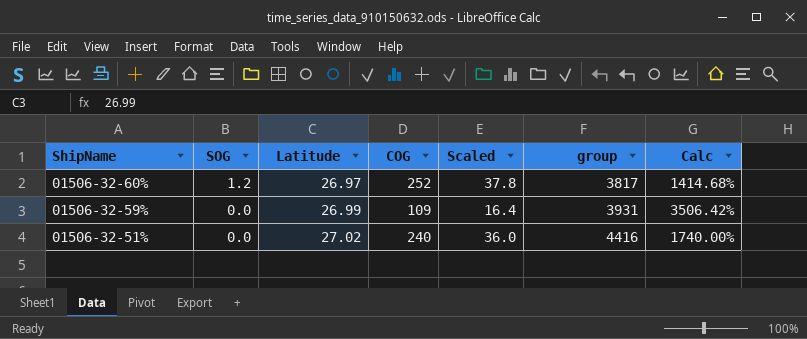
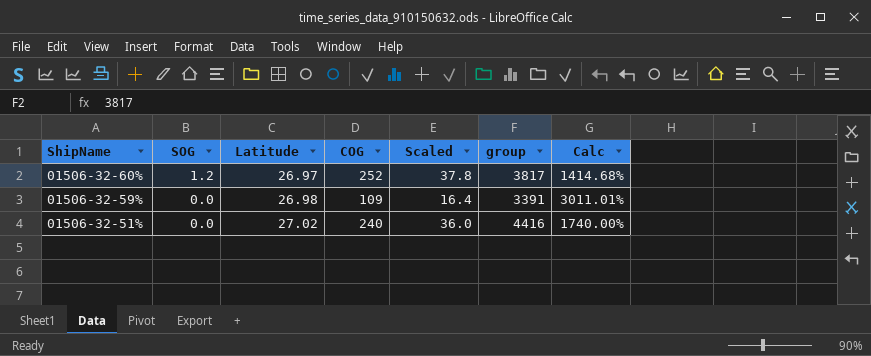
01506-32-59% | Latitude: 26.99 -> 26.98
01506-32-59% | group: 3931 -> 3391
01506-32-59% | Calc: 3506.42% -> 3011.01%

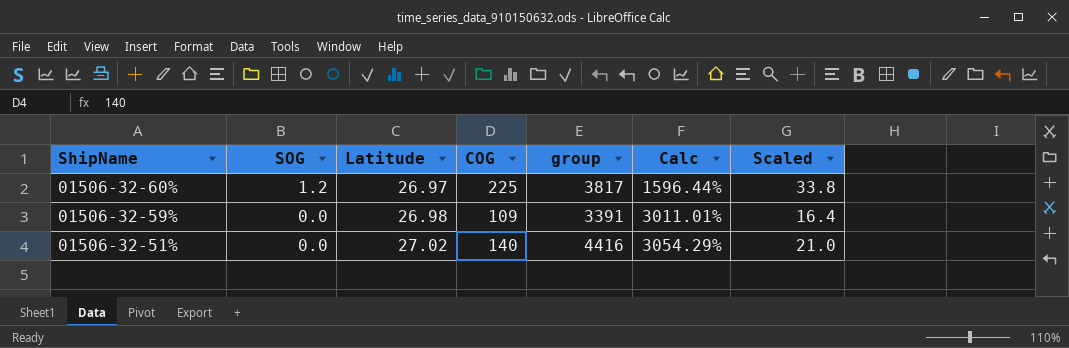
column Scaled | position: 5 -> 7
01506-32-60% | COG: 252 -> 225
01506-32-60% | Calc: 1414.68% -> 1596.44%
01506-32-60% | Scaled: 37.8 -> 33.8
01506-32-51% | COG: 240 -> 140
01506-32-51% | Calc: 1740.00% -> 3054.29%
01506-32-51% | Scaled: 36.0 -> 21.0

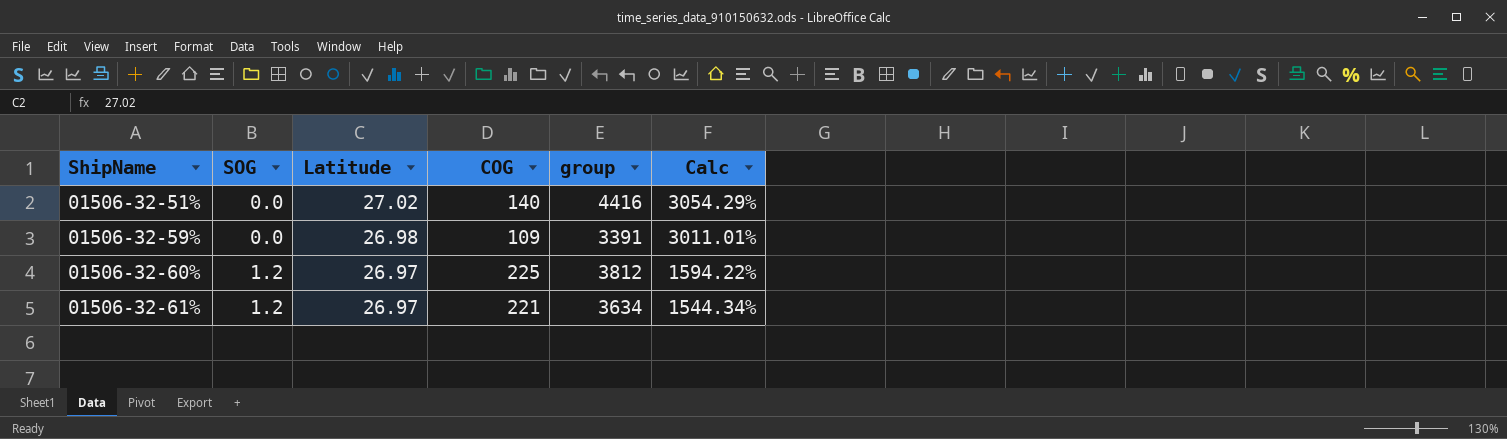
row order: ShipName descending -> ShipName ascending
column Scaled | formula: [COG] * 0.15 -> none
01506-32-60% | group: 3817 -> 3812
01506-32-60% | Calc: 1596.44% -> 1594.22%
row 01506-32-61%: none -> 1.2 | 26.97 | 221 | 3634 | 1544.34%

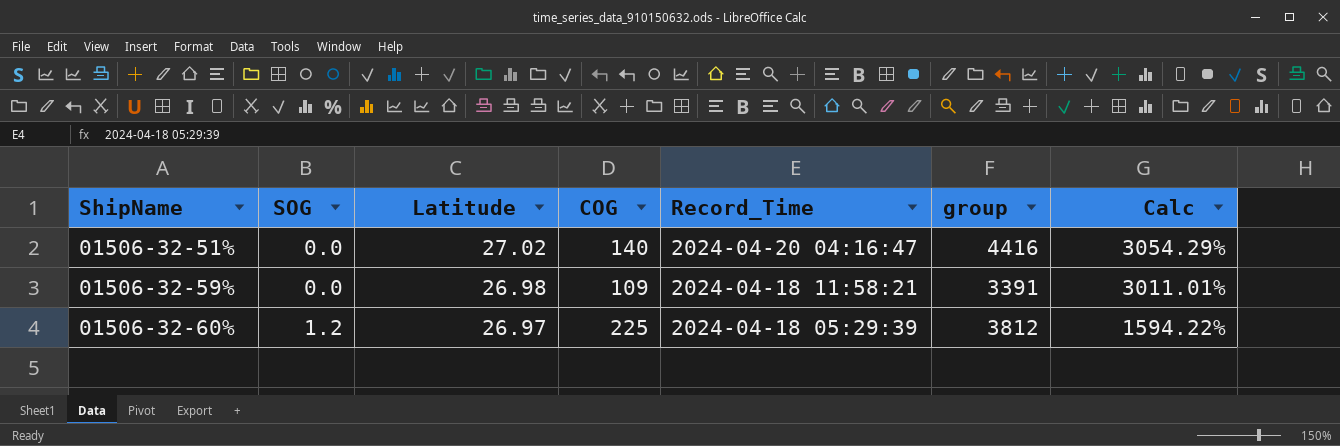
column Record_Time | position: none -> 5
row 01506-32-61%: 1.2 | 26.97 | 221 | 3634 | 1544.34% -> none

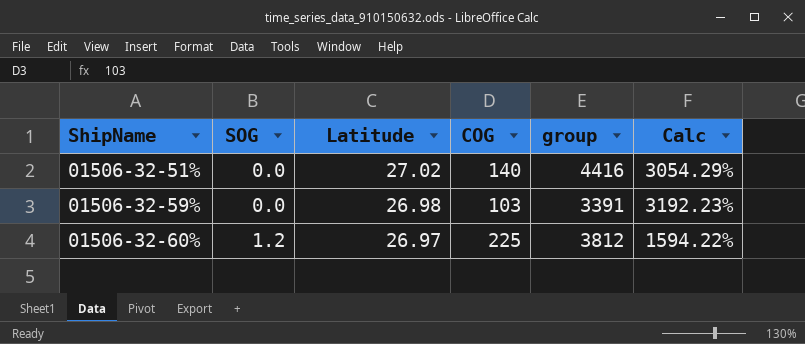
column Record_Time | position: 5 -> none
01506-32-59% | COG: 109 -> 103
01506-32-59% | Calc: 3011.01% -> 3192.23%

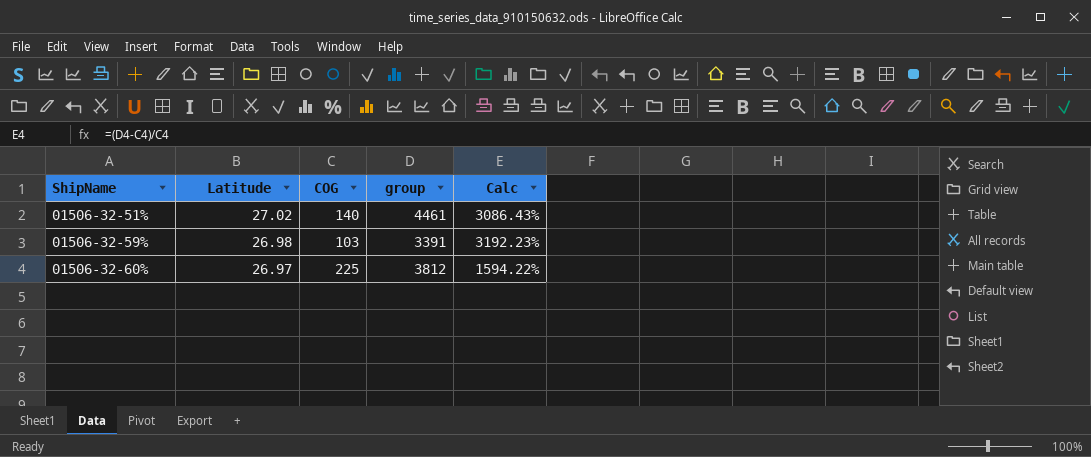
column SOG | position: 2 -> none
01506-32-51% | group: 4416 -> 4461
01506-32-51% | Calc: 3054.29% -> 3086.43%

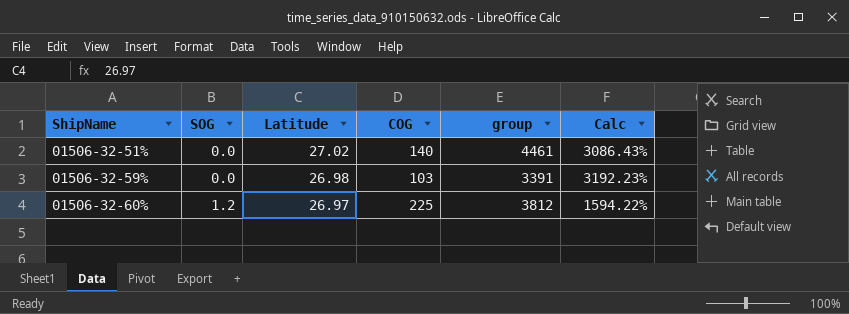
column SOG | position: none -> 2

